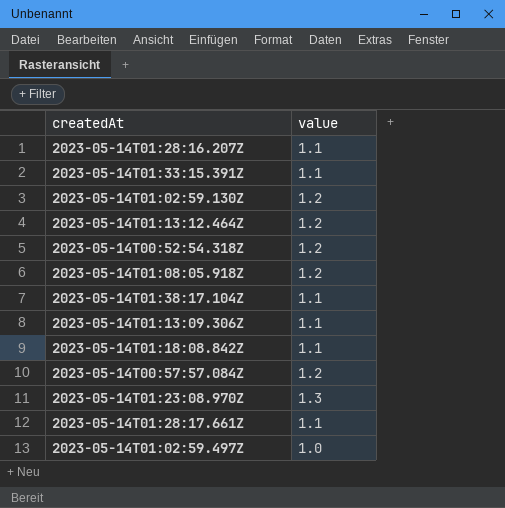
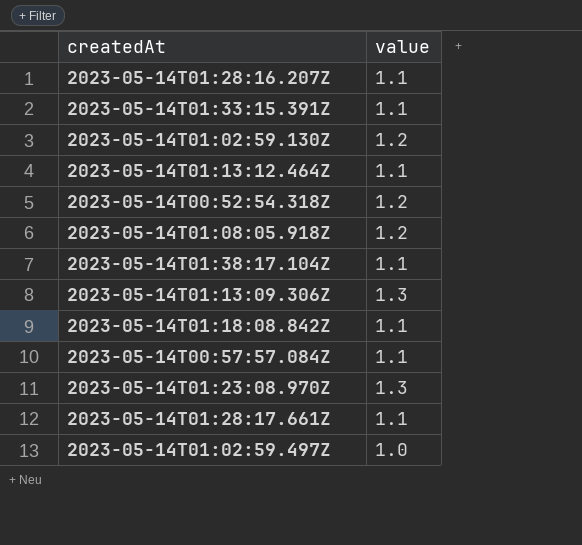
2023-05-14T01:13:12.464Z | value: 1.2 -> 1.1
2023-05-14T01:13:09.306Z | value: 1.1 -> 1.3
2023-05-14T00:57:57.084Z | value: 1.2 -> 1.1

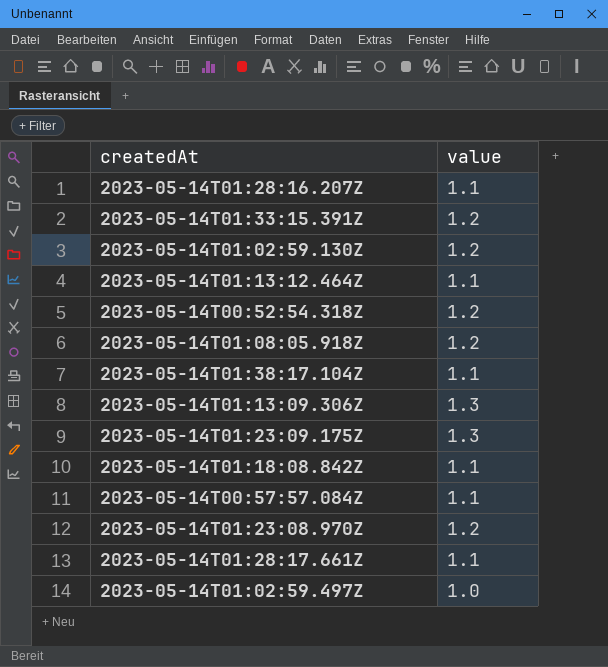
2023-05-14T01:33:15.391Z | value: 1.1 -> 1.2
row 2023-05-14T01:23:09.175Z: none -> 1.3
2023-05-14T01:23:08.970Z | value: 1.3 -> 1.2

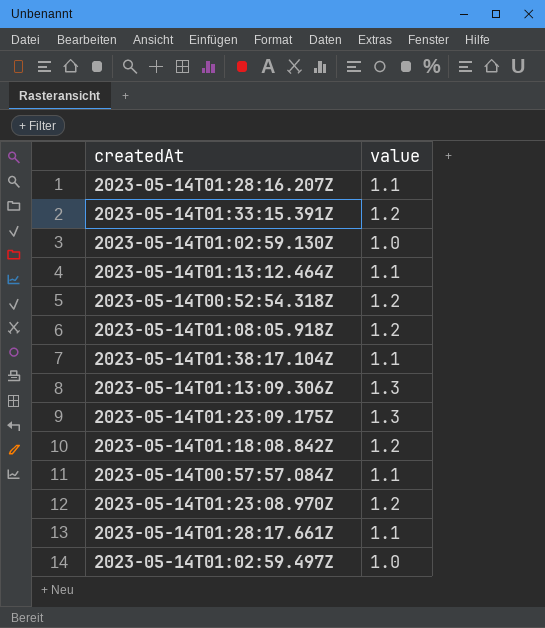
2023-05-14T01:02:59.130Z | value: 1.2 -> 1.0
2023-05-14T01:18:08.842Z | value: 1.1 -> 1.2

